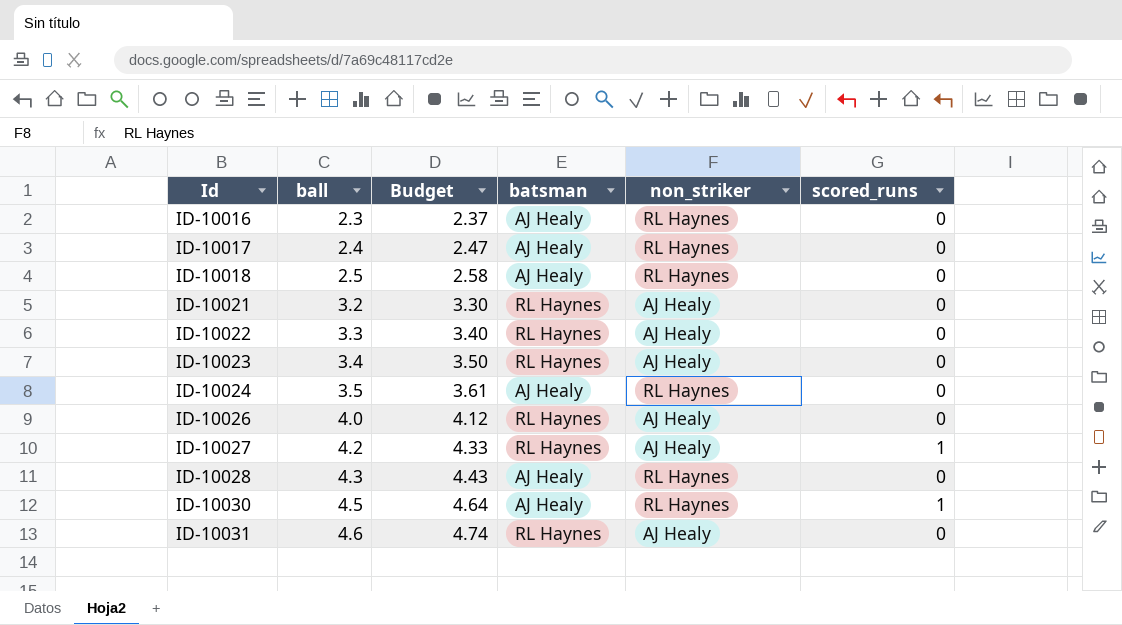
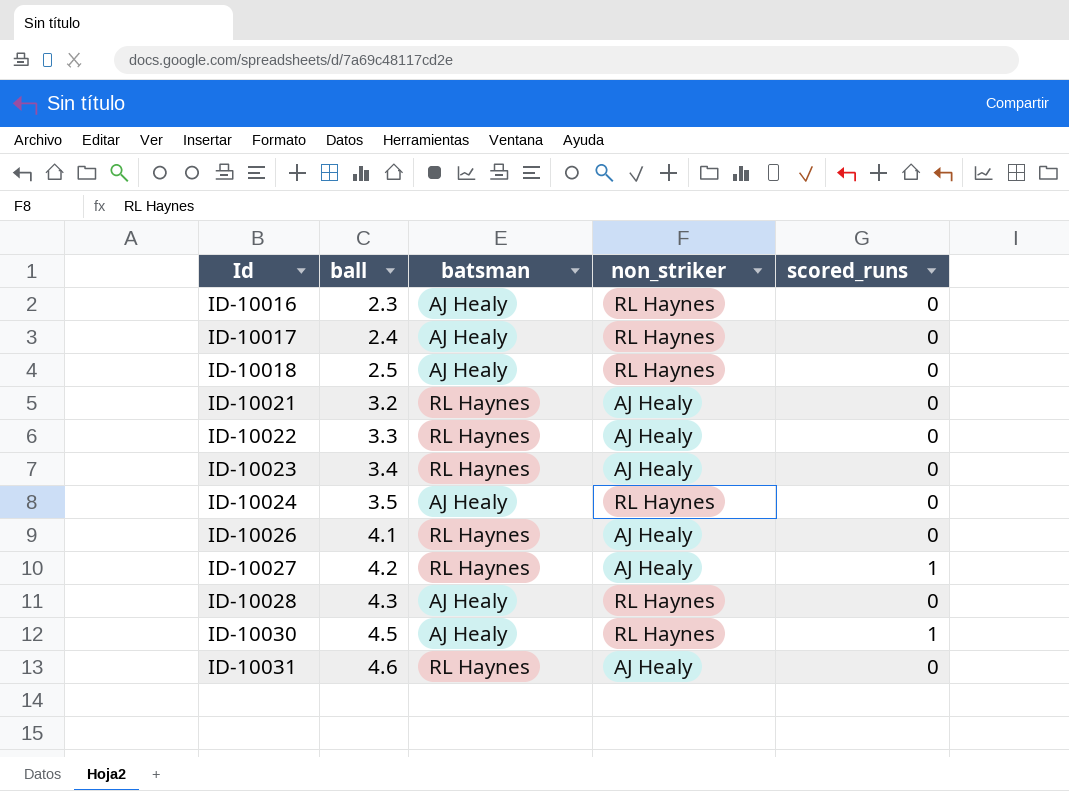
column Budget | formula: [ball] * 1.03 -> none
ID-10026 | ball: 4.0 -> 4.1

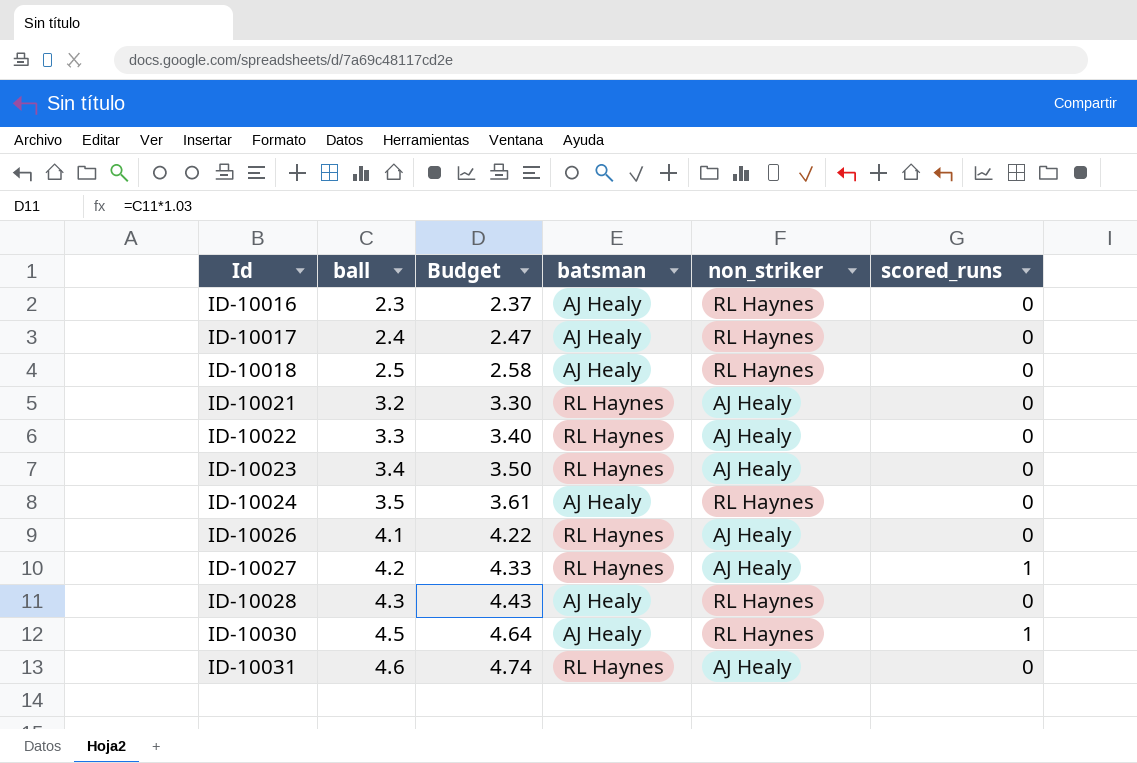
column Budget | formula: none -> [ball] * 1.03

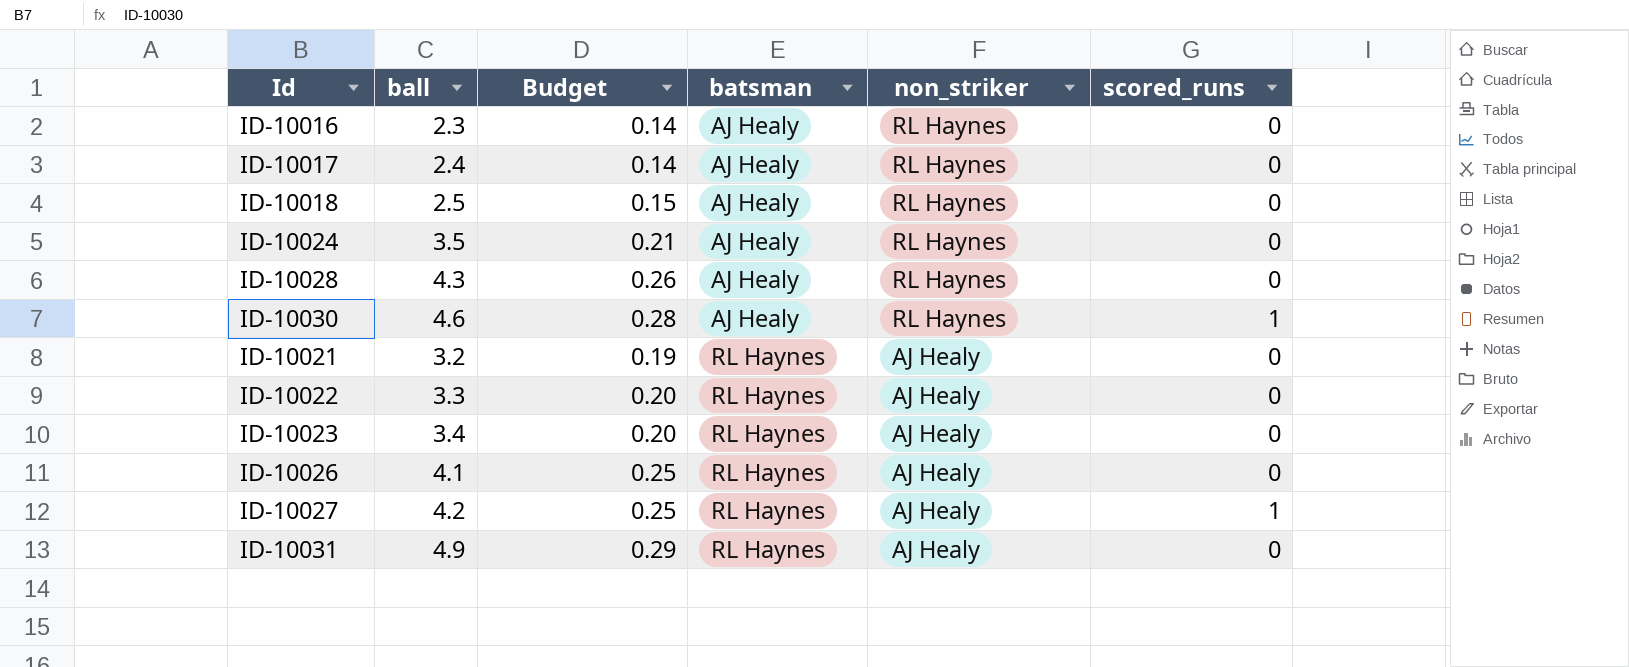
row order: Id ascending -> batsman ascending
column Budget | formula: [ball] * 1.03 -> [ball] * 0.06
ID-10030 | ball: 4.5 -> 4.6
ID-10031 | ball: 4.6 -> 4.9

